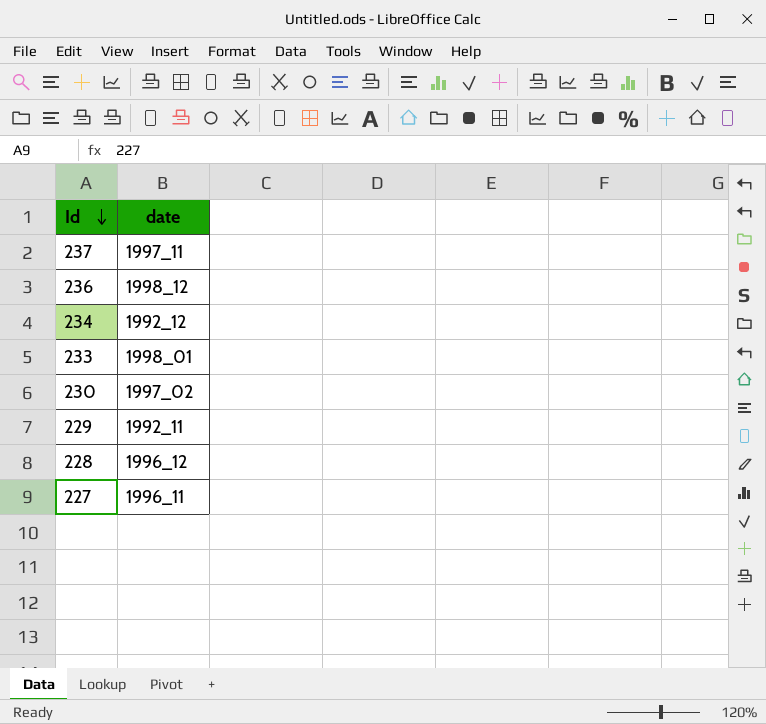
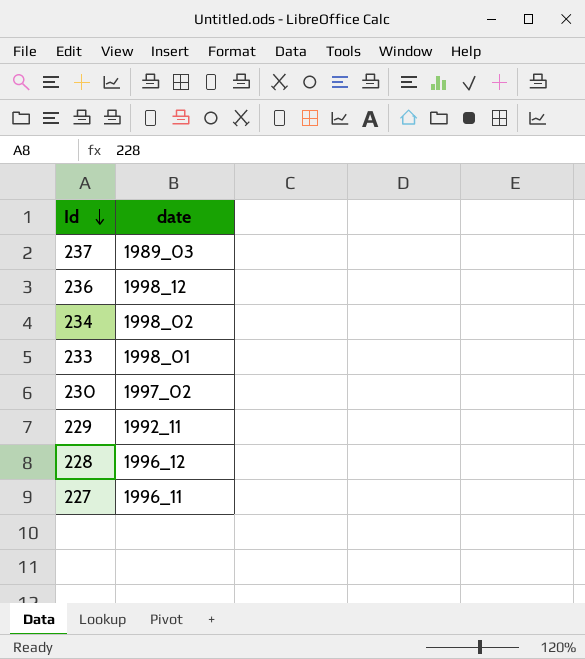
237 | date: 1997_11 -> 1989_03
234 | date: 1992_12 -> 1998_02

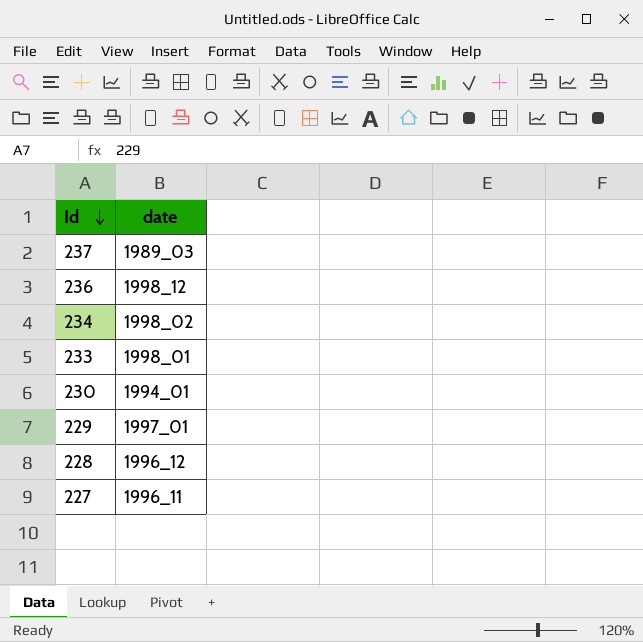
230 | date: 1997_02 -> 1994_01
229 | date: 1992_11 -> 1997_01

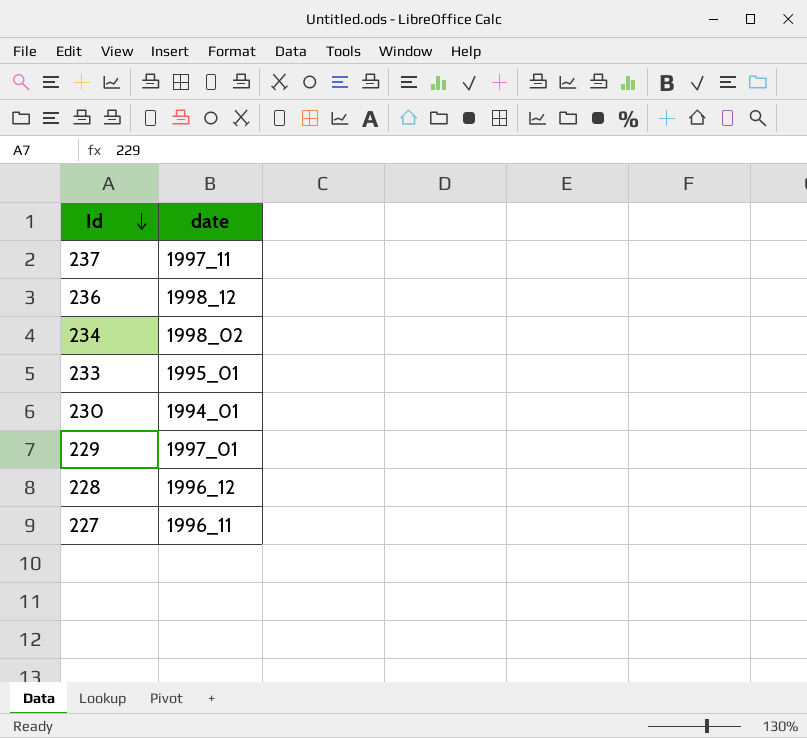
237 | date: 1989_03 -> 1997_11
233 | date: 1998_01 -> 1995_01

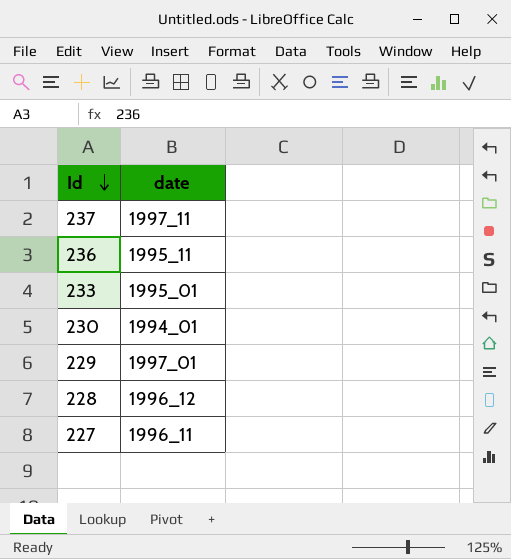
row 234: 1998_02 -> none
236 | date: 1998_12 -> 1995_11

